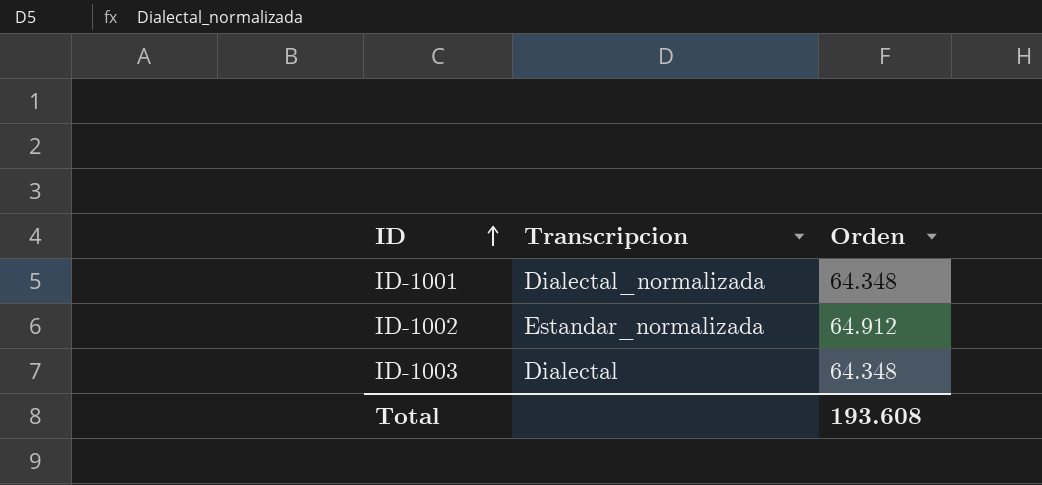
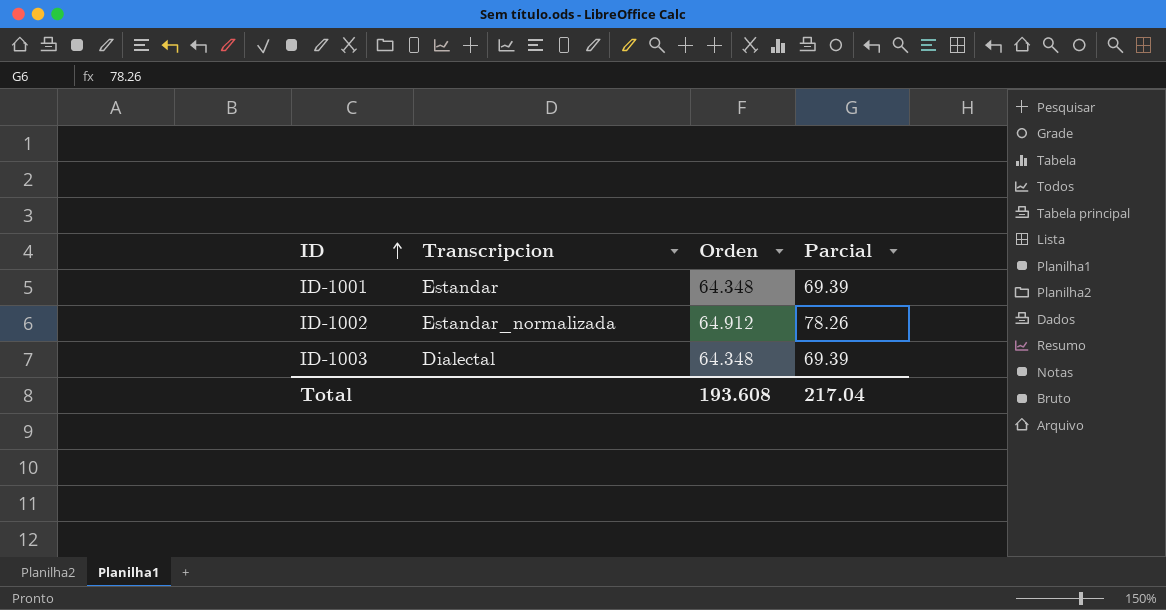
column Parcial | position: none -> 4
ID-1001 | Transcripcion: Dialectal_normalizada -> Estandar

